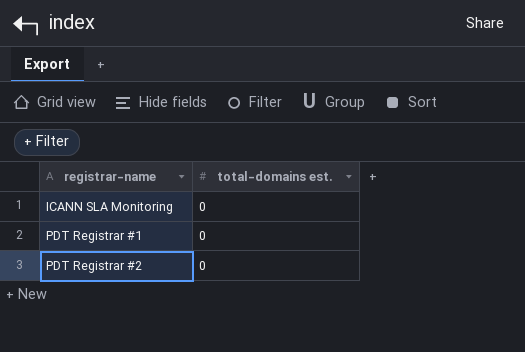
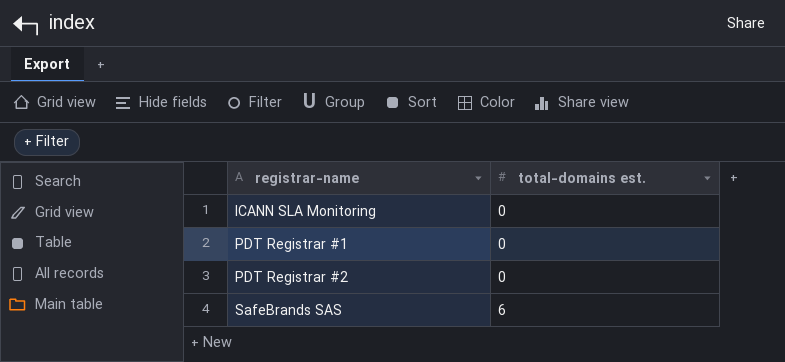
row SafeBrands SAS: none -> 6

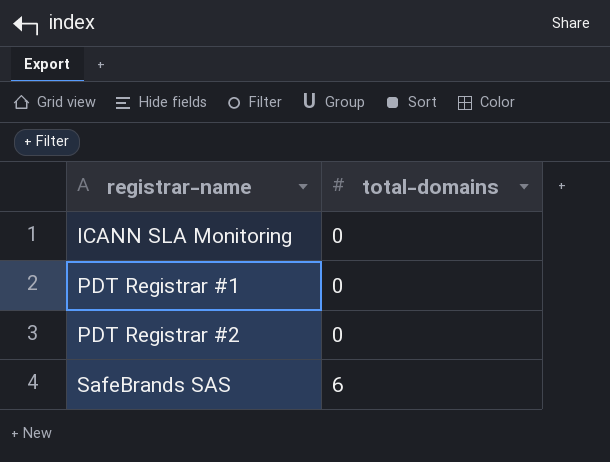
column name: total-domains est. -> total-domains

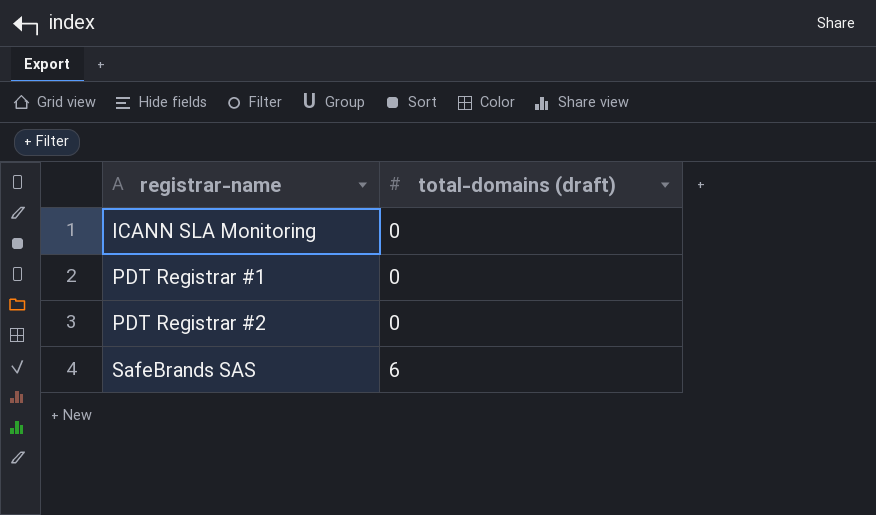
column name: total-domains -> total-domains (draft)

